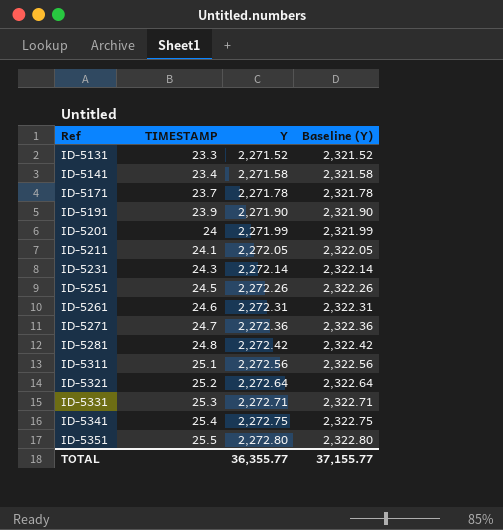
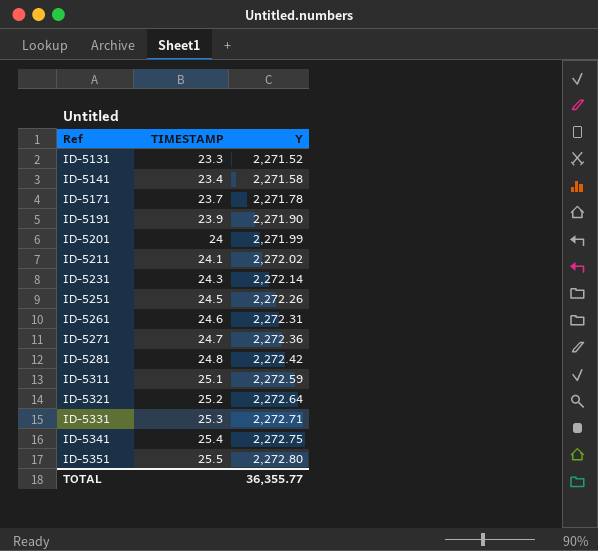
column Baseline (Y) | formula: [Y] + 50 -> none
ID-5211 | Y: 2,272.05 -> 2,272.02
ID-5311 | Y: 2,272.56 -> 2,272.59

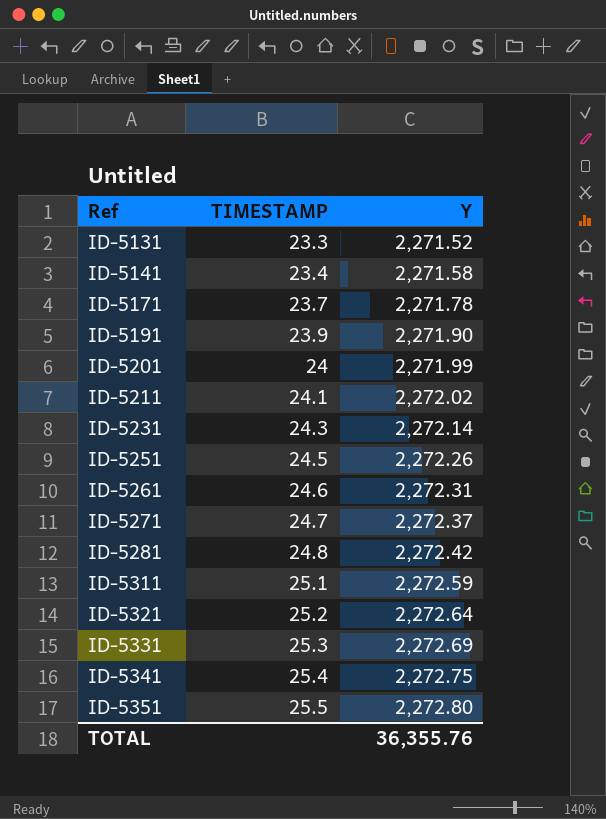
ID-5271 | Y: 2,272.36 -> 2,272.37
ID-5331 | Y: 2,272.71 -> 2,272.69
TOTAL | Y: 36,355.77 -> 36,355.76

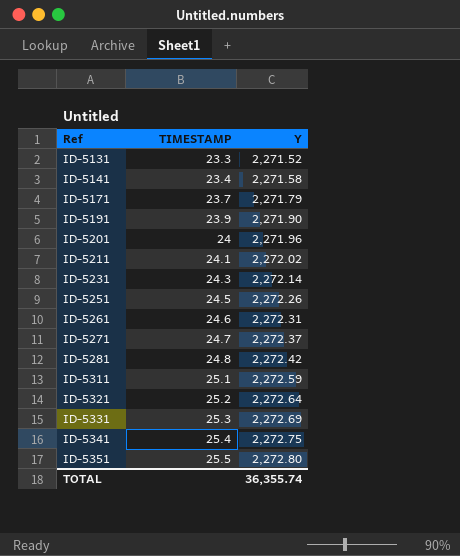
ID-5171 | Y: 2,271.78 -> 2,271.79
ID-5201 | Y: 2,271.99 -> 2,271.96
TOTAL | Y: 36,355.76 -> 36,355.74

